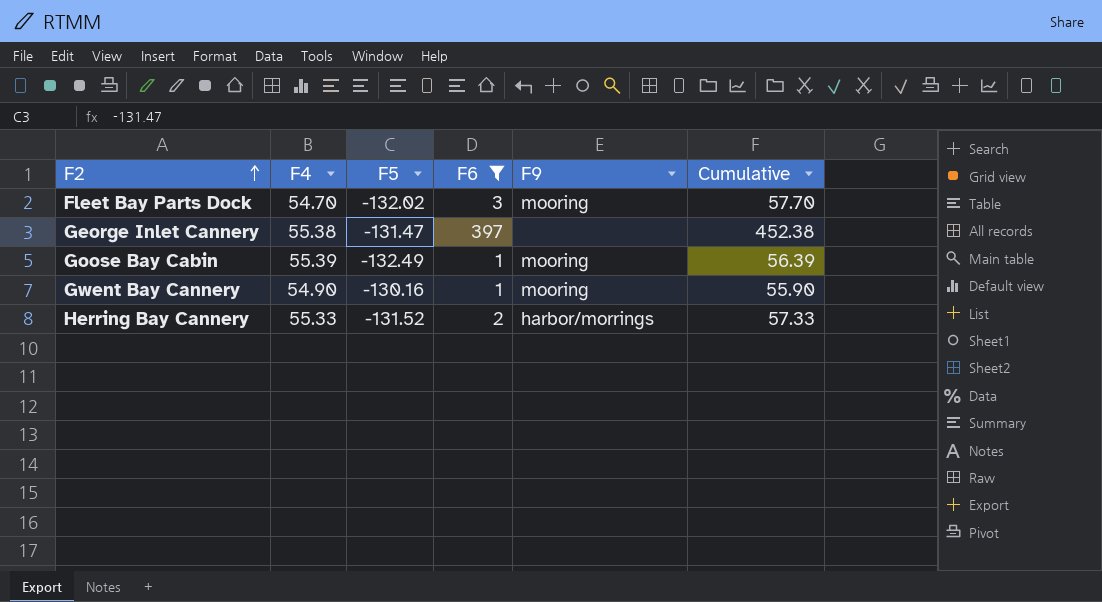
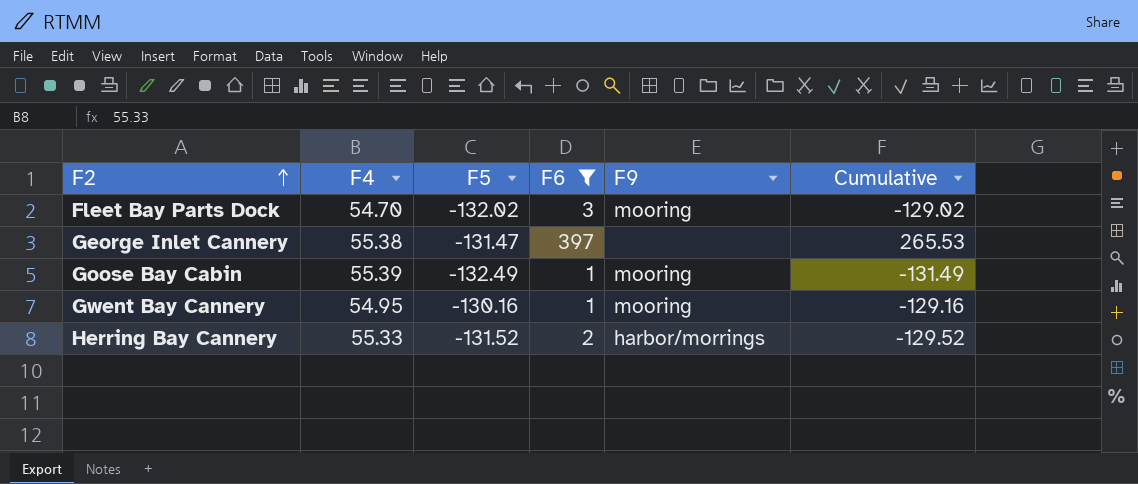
column Cumulative | formula: [F4] + [F6] -> [F5] + [F6]
Gwent Bay Cannery | F4: 54.90 -> 54.95

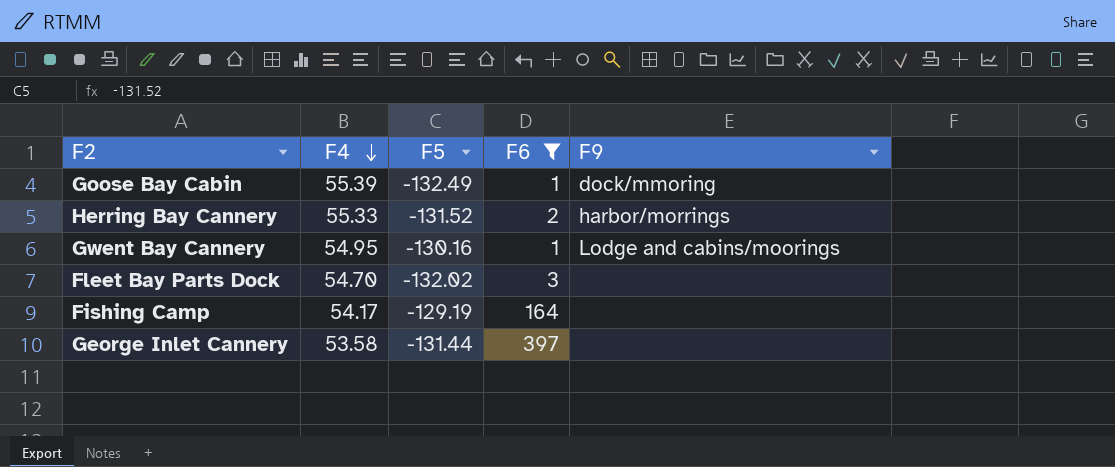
row order: F2 ascending -> F4 descending
column Cumulative | formula: [F5] + [F6] -> none
Goose Bay Cabin | F9: mooring -> dock/mmoring
Gwent Bay Cannery | F9: mooring -> Lodge and cabins/moorings
Fleet Bay Parts Dock | F9: mooring -> none
row Fishing Camp: none -> 54.17 | -129.19 | 164 | none
George Inlet Cannery | F4: 55.38 -> 53.58
George Inlet Cannery | F5: -131.47 -> -131.44

